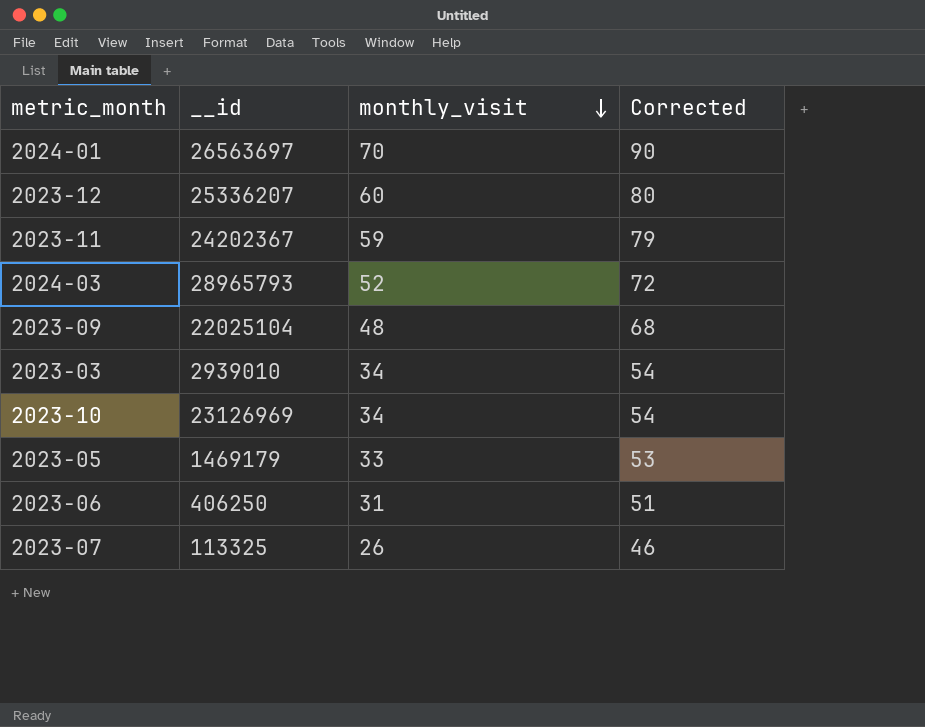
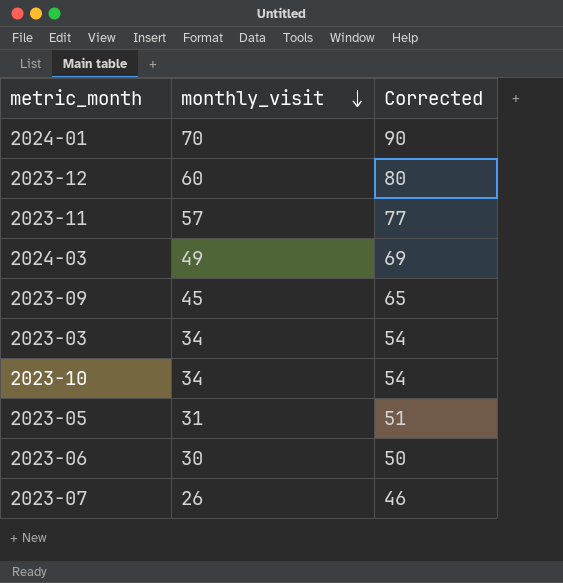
column __id | position: 2 -> none
2023-11 | monthly_visit: 59 -> 57
2023-11 | Corrected: 79 -> 77
2024-03 | monthly_visit: 52 -> 49
2024-03 | Corrected: 72 -> 69
2023-09 | monthly_visit: 48 -> 45
2023-09 | Corrected: 68 -> 65
2023-05 | monthly_visit: 33 -> 31
2023-05 | Corrected: 53 -> 51
2023-06 | monthly_visit: 31 -> 30
2023-06 | Corrected: 51 -> 50

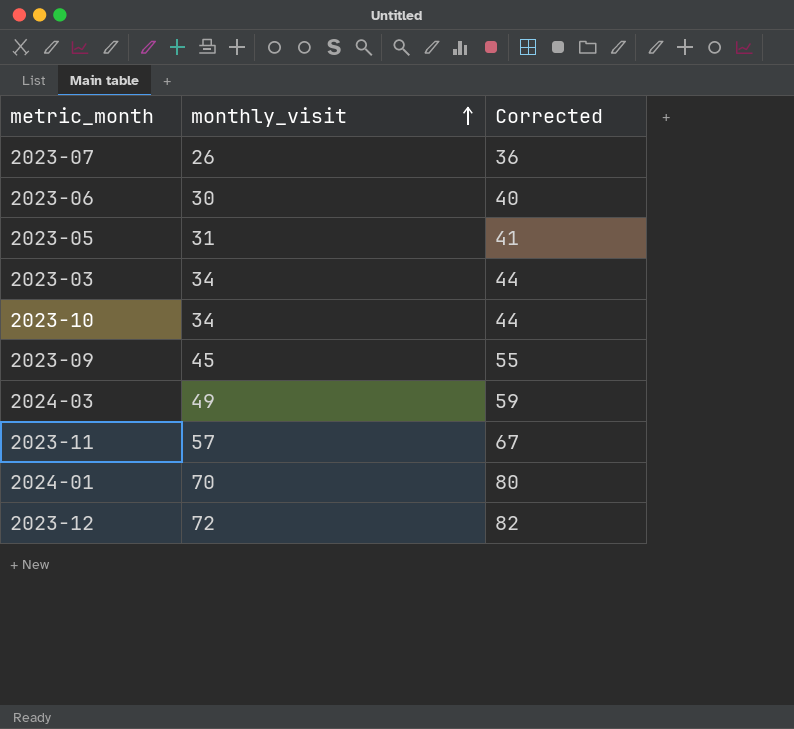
row order: monthly_visit descending -> monthly_visit ascending
column Corrected | formula: [monthly_visit] + 20 -> [monthly_visit] + 10
2023-12 | monthly_visit: 60 -> 72

